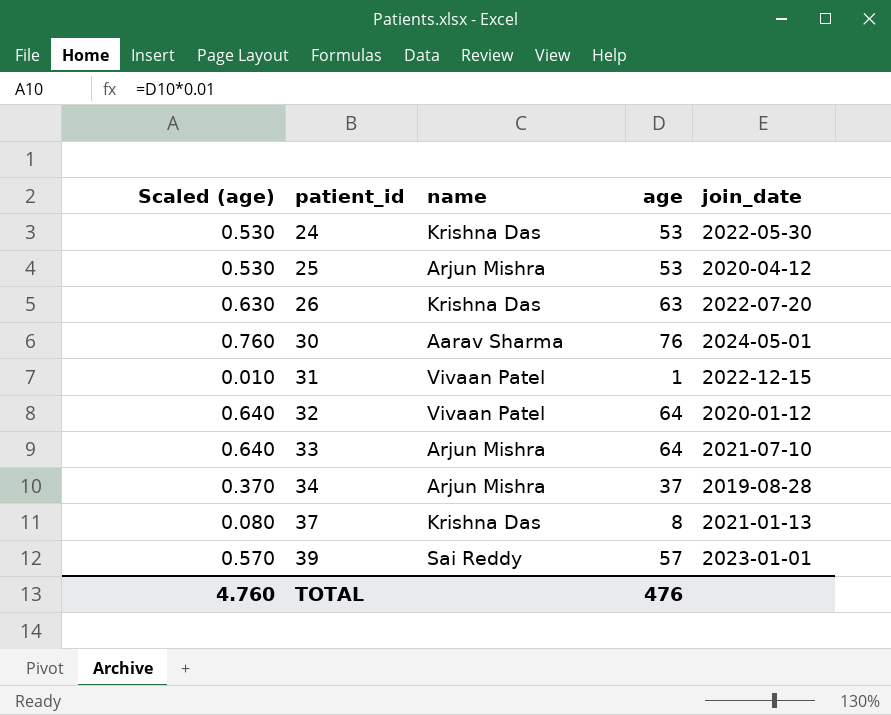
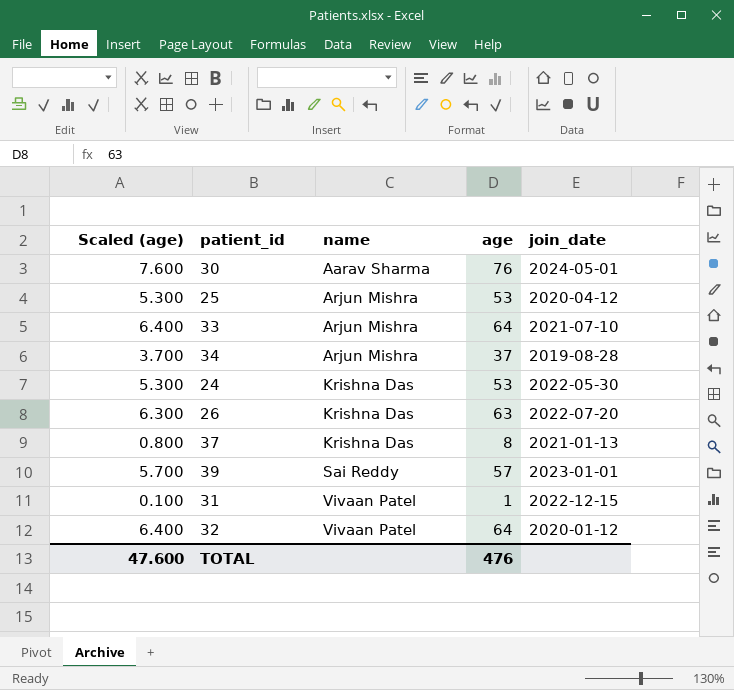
row order: patient_id ascending -> name ascending
column Scaled (age) | formula: [age] * 0.01 -> [age] * 0.1
TOTAL | Scaled (age): 4.760 -> 47.600

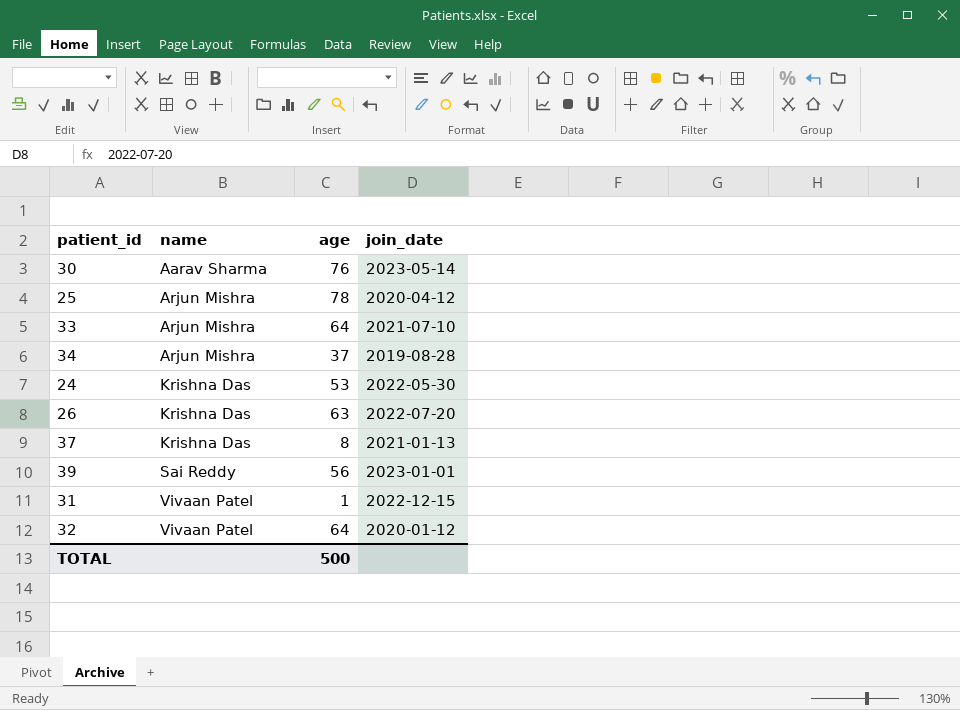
column Scaled (age) | formula: [age] * 0.1 -> none
30 | join_date: 2024-05-01 -> 2023-05-14
25 | age: 53 -> 78
39 | age: 57 -> 56
TOTAL | age: 476 -> 500

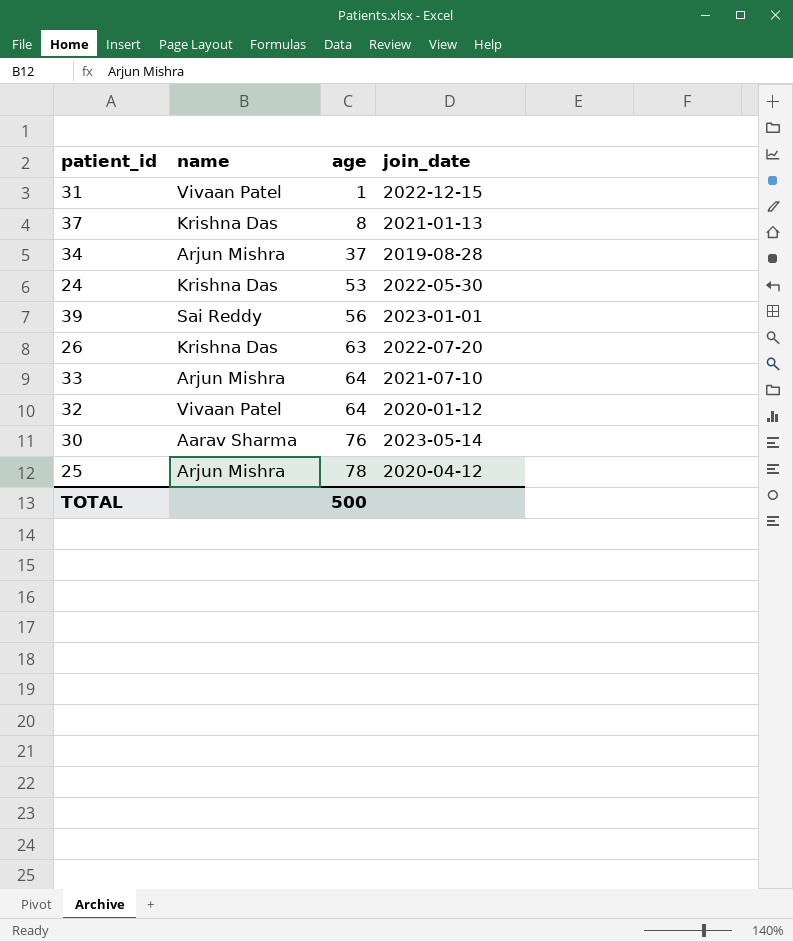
row order: name ascending -> age ascending

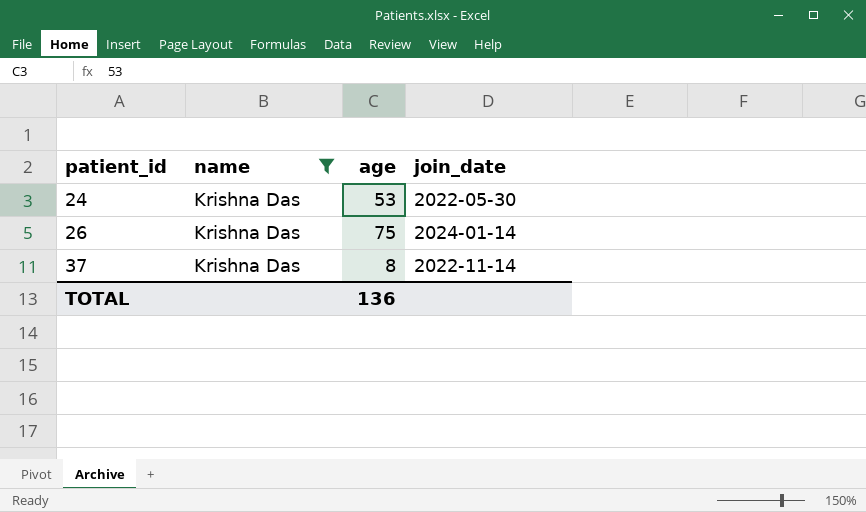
filter: none -> name = Krishna Das
row order: age ascending -> patient_id ascending
26 | age: 63 -> 75
26 | join_date: 2022-07-20 -> 2024-01-14
37 | join_date: 2021-01-13 -> 2022-11-14
TOTAL | age: 500 -> 136

